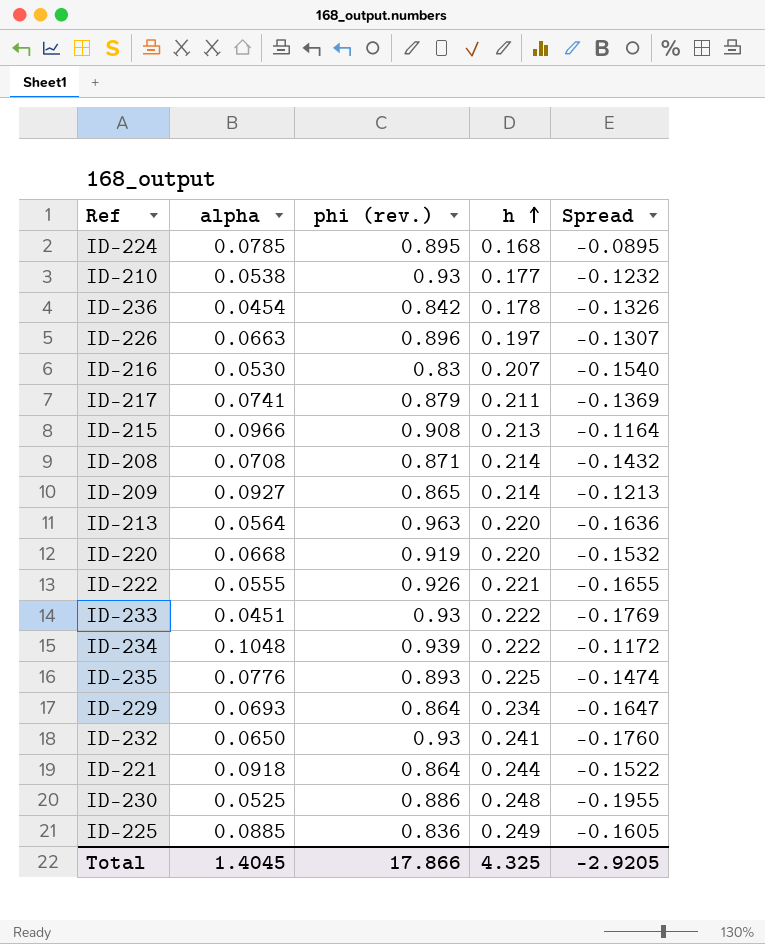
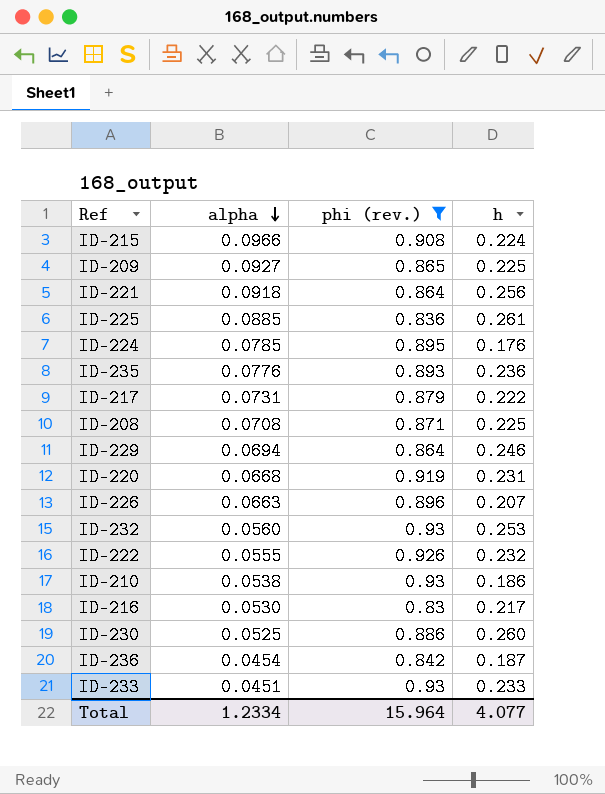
filter: none -> phi (rev.) <= 0.93
row order: h ascending -> alpha descending
column Spread | formula: [alpha] - [h] -> none
ID-215 | h: 0.213 -> 0.224
ID-209 | h: 0.214 -> 0.225
ID-221 | h: 0.244 -> 0.256
ID-225 | h: 0.249 -> 0.261
ID-224 | h: 0.168 -> 0.176
ID-235 | h: 0.225 -> 0.236
ID-217 | alpha: 0.0741 -> 0.0731
ID-217 | h: 0.211 -> 0.222
ID-208 | h: 0.214 -> 0.225
ID-229 | alpha: 0.0693 -> 0.0694
ID-229 | h: 0.234 -> 0.246
ID-220 | h: 0.220 -> 0.231
ID-226 | h: 0.197 -> 0.207
ID-232 | alpha: 0.0650 -> 0.0560
ID-232 | h: 0.241 -> 0.253
ID-222 | h: 0.221 -> 0.232
ID-210 | h: 0.177 -> 0.186
ID-216 | h: 0.207 -> 0.217
ID-230 | h: 0.248 -> 0.260
ID-236 | h: 0.178 -> 0.187
ID-233 | h: 0.222 -> 0.233
Total | alpha: 1.4045 -> 1.2334
Total | phi (rev.): 17.866 -> 15.964
Total | h: 4.325 -> 4.077

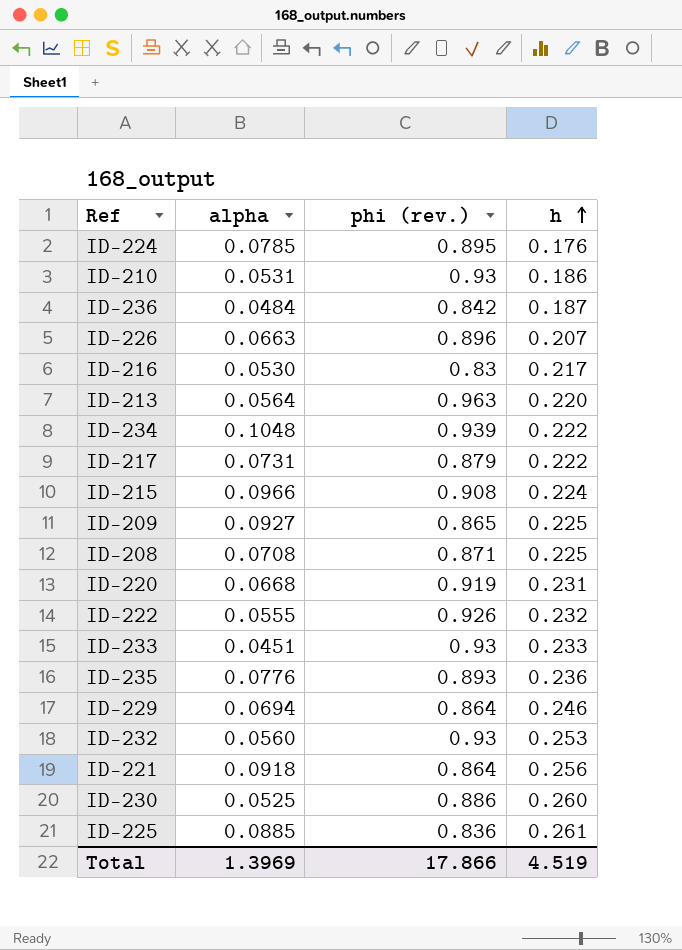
filter: phi (rev.) <= 0.93 -> none
row order: alpha descending -> h ascending
ID-210 | alpha: 0.0538 -> 0.0531
ID-236 | alpha: 0.0454 -> 0.0484
Total | alpha: 1.2334 -> 1.3969
Total | phi (rev.): 15.964 -> 17.866
Total | h: 4.077 -> 4.519

